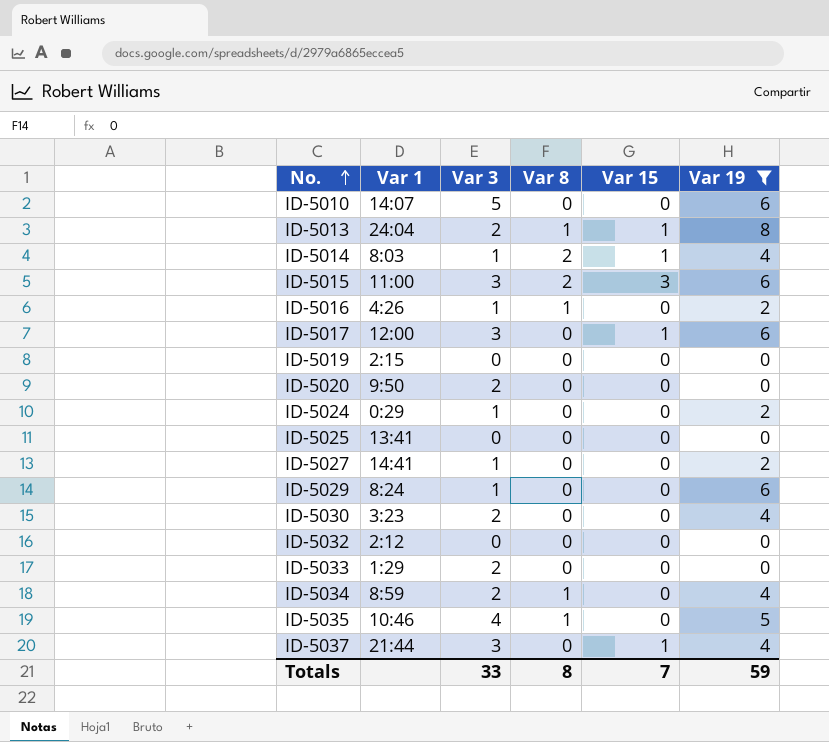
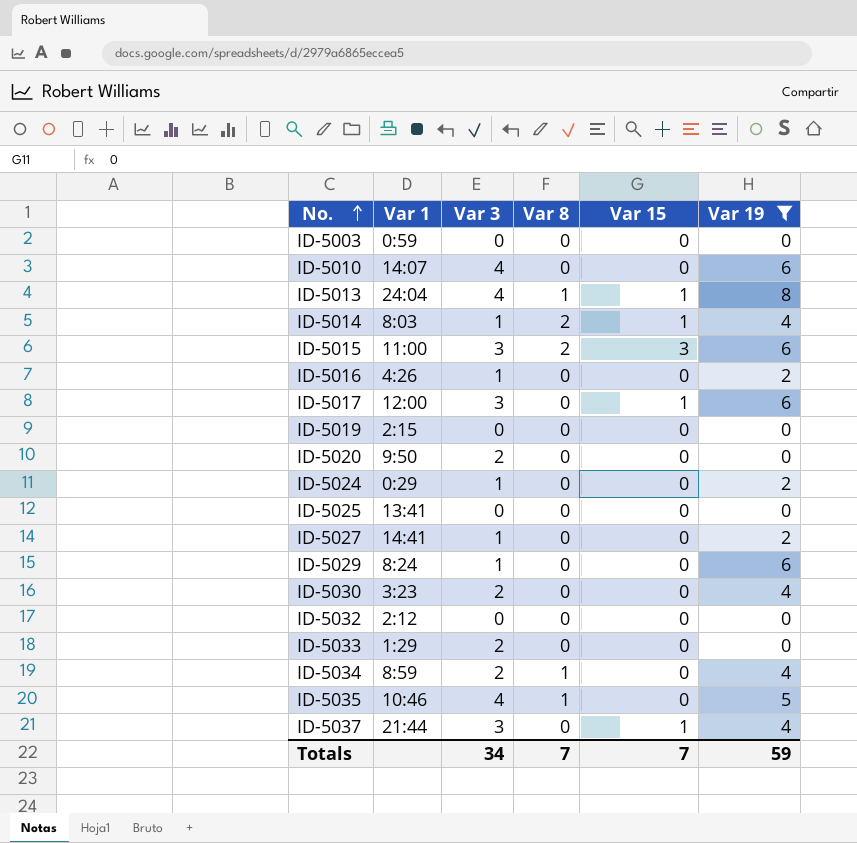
row ID-5003: none -> 0:59 | 0 | 0 | 0 | 0
ID-5010 | Var 3: 5 -> 4
ID-5013 | Var 3: 2 -> 4
ID-5016 | Var 8: 1 -> 0
Totals | Var 3: 33 -> 34
Totals | Var 8: 8 -> 7

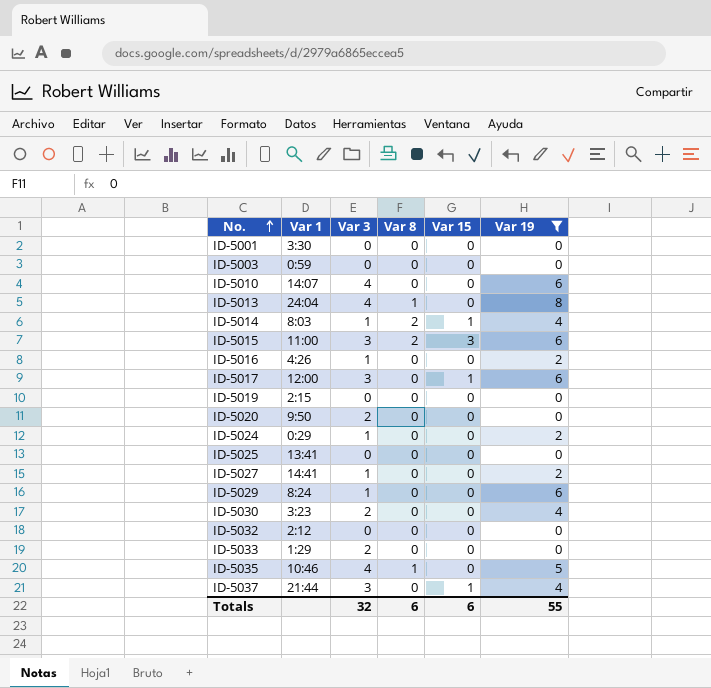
row ID-5034: 8:59 | 2 | 1 | 0 | 4 -> none
row ID-5001: none -> 3:30 | 0 | 0 | 0 | 0
ID-5013 | Var 15: 1 -> 0
Totals | Var 3: 34 -> 32
Totals | Var 8: 7 -> 6
Totals | Var 15: 7 -> 6
Totals | Var 19: 59 -> 55

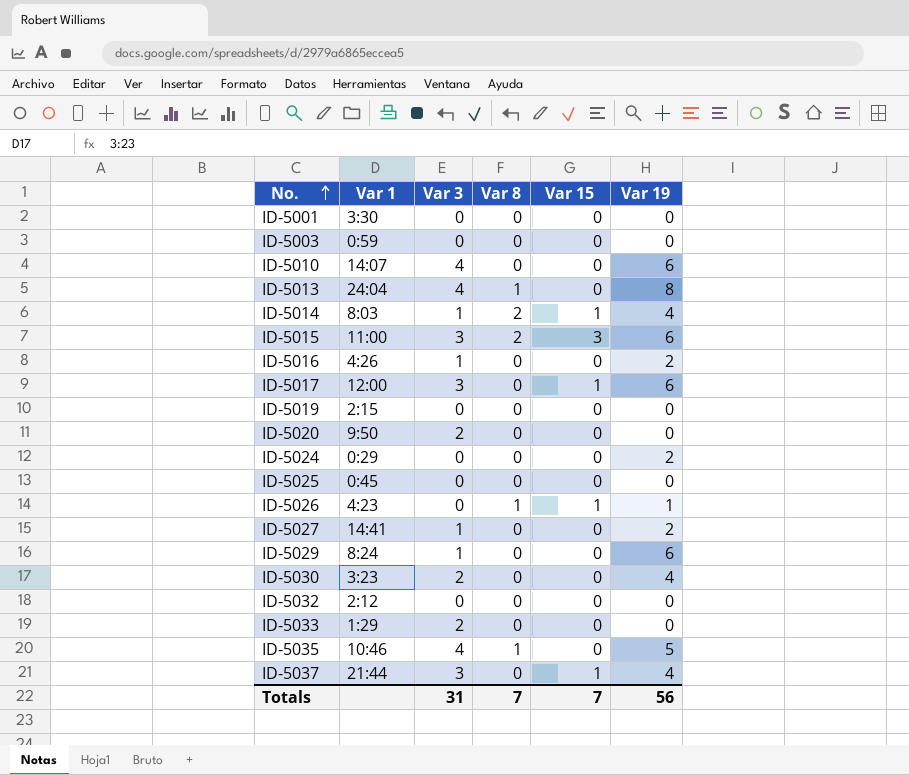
filter: Var 19 != 1 -> none
ID-5024 | Var 3: 1 -> 0
ID-5025 | Var 1: 13:41 -> 0:45
Totals | Var 3: 32 -> 31
Totals | Var 8: 6 -> 7
Totals | Var 15: 6 -> 7
Totals | Var 19: 55 -> 56

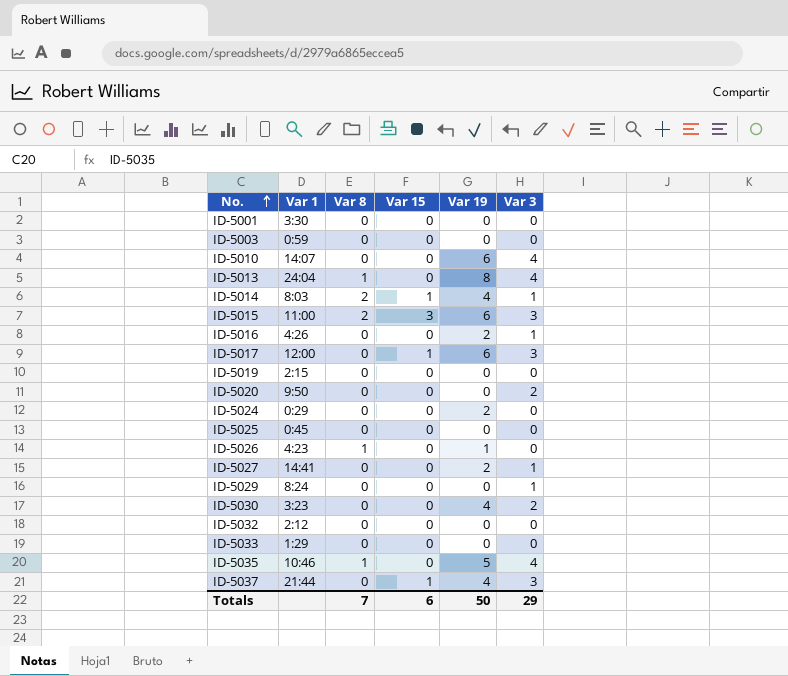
column Var 3 | position: 3 -> 6
ID-5026 | Var 15: 1 -> 0
ID-5029 | Var 19: 6 -> 0
ID-5033 | Var 3: 2 -> 0
Totals | Var 15: 7 -> 6
Totals | Var 19: 56 -> 50
Totals | Var 3: 31 -> 29

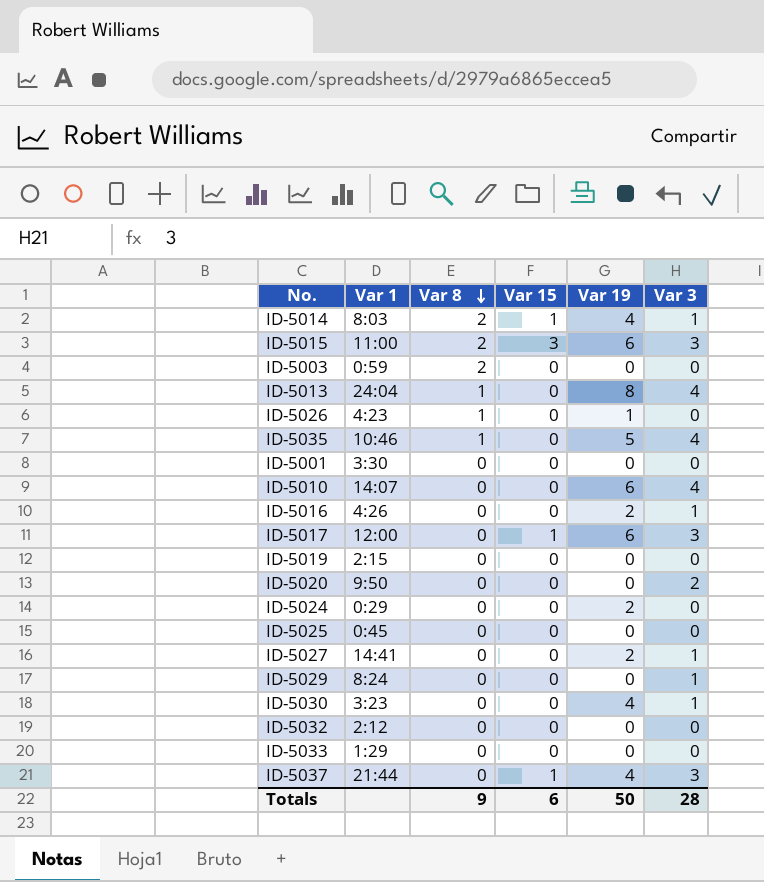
row order: No. ascending -> Var 8 descending
ID-5003 | Var 8: 0 -> 2
ID-5030 | Var 3: 2 -> 1
Totals | Var 8: 7 -> 9
Totals | Var 3: 29 -> 28

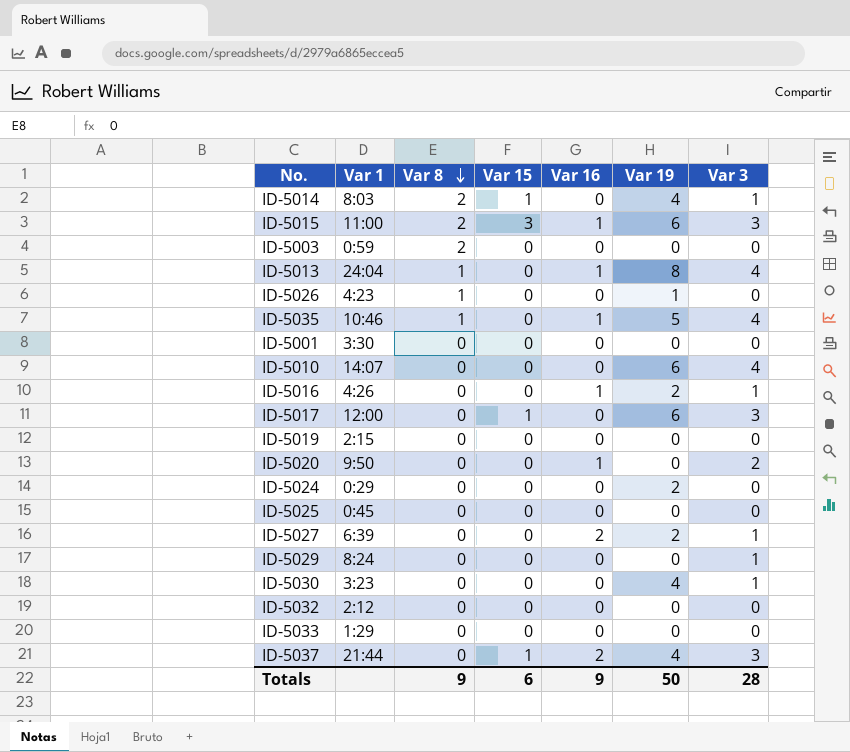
column Var 16 | position: none -> 5
ID-5027 | Var 1: 14:41 -> 6:39

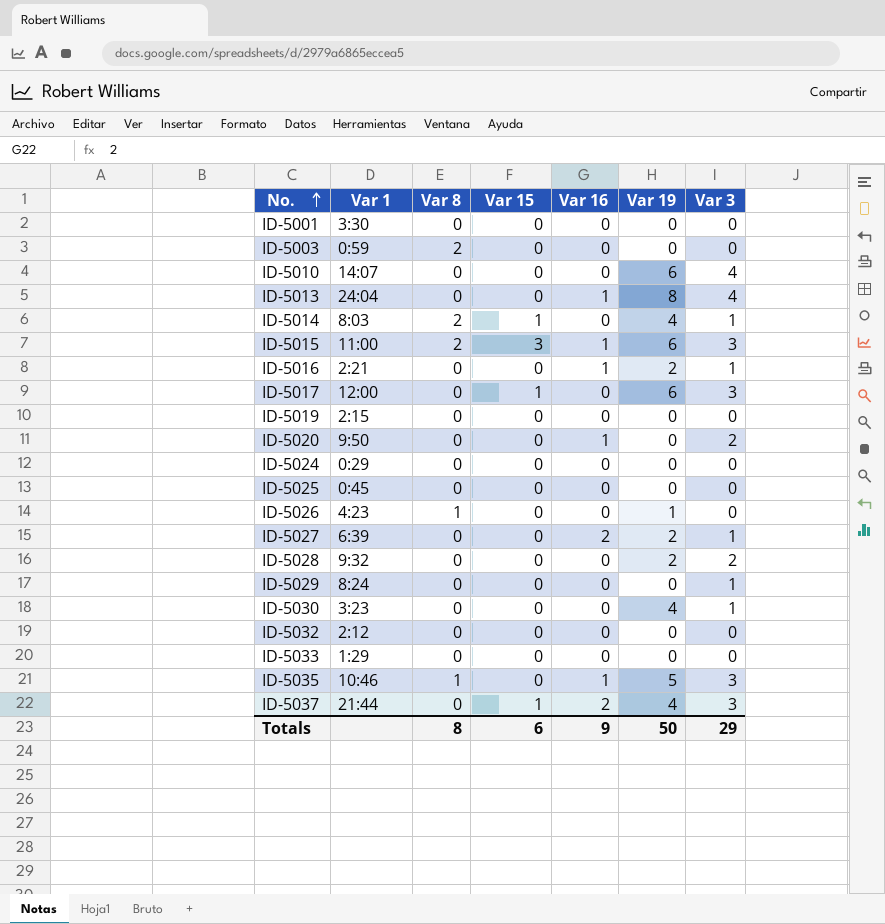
row order: Var 8 descending -> No. ascending
ID-5013 | Var 8: 1 -> 0
ID-5016 | Var 1: 4:26 -> 2:21
ID-5024 | Var 19: 2 -> 0
row ID-5028: none -> 9:32 | 0 | 0 | 0 | 2 | 2
ID-5035 | Var 3: 4 -> 3
Totals | Var 8: 9 -> 8
Totals | Var 3: 28 -> 29

